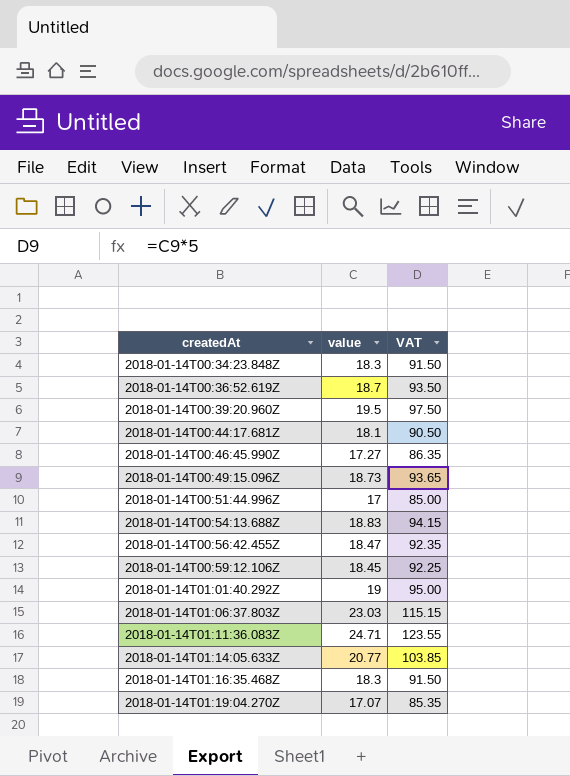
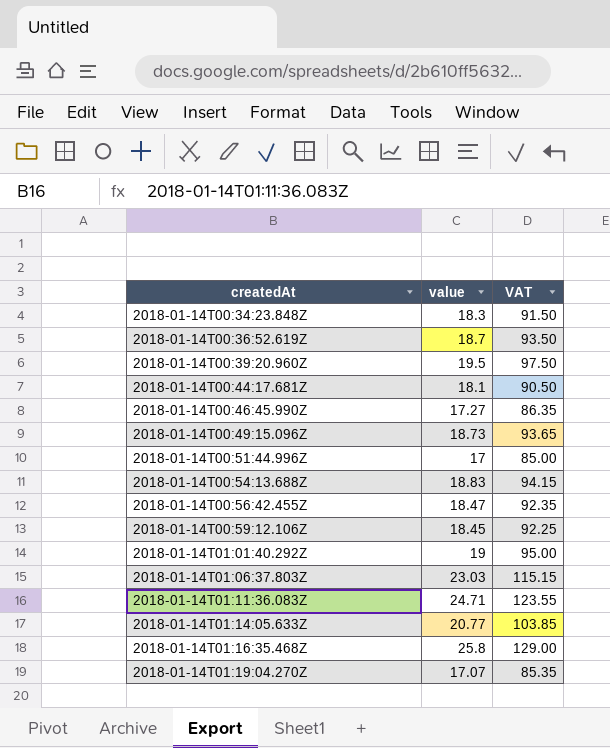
2018-01-14T01:16:35.468Z | value: 18.3 -> 25.8
2018-01-14T01:16:35.468Z | VAT: 91.50 -> 129.00

